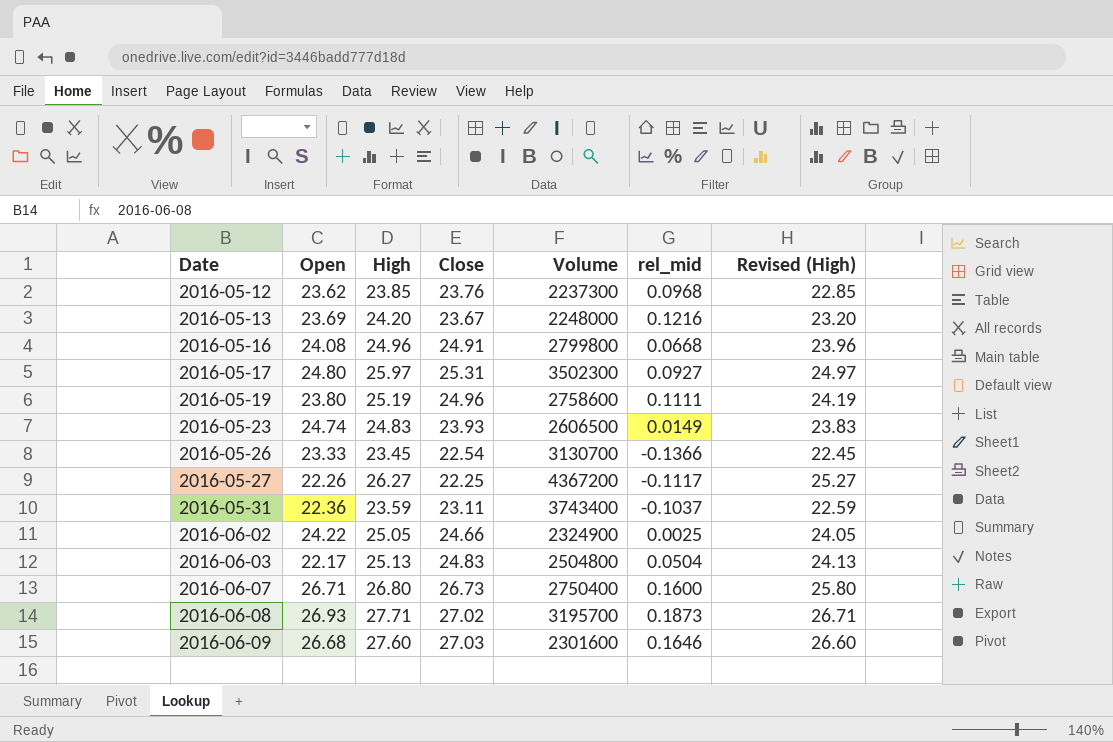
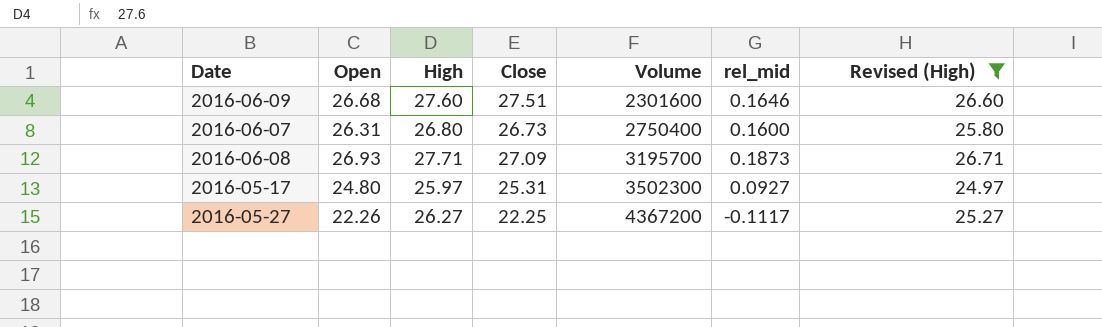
filter: none -> Revised (High) >= 24.97
row order: Date ascending -> Volume ascending
2016-06-09 | Close: 27.03 -> 27.51
2016-06-07 | Open: 26.71 -> 26.31
2016-06-08 | Close: 27.02 -> 27.09

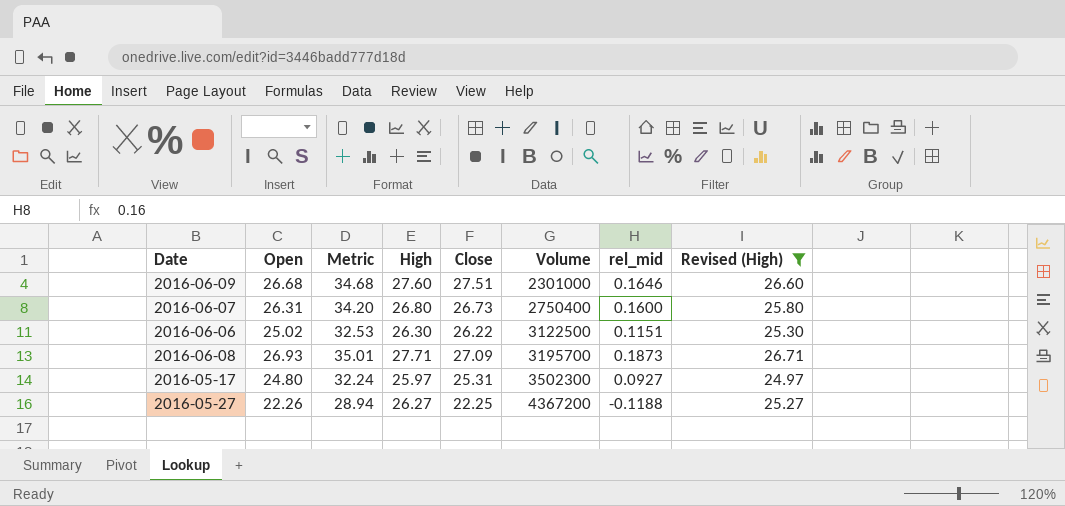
column Metric | formula: none -> [Open] * 1.3
2016-06-09 | Volume: 2301600 -> 2301000
row 2016-06-06: none -> 25.02 | 32.53 | 26.30 | 26.22 | 3122500 | 0.1151 | 25.30
2016-05-27 | rel_mid: -0.1117 -> -0.1188

